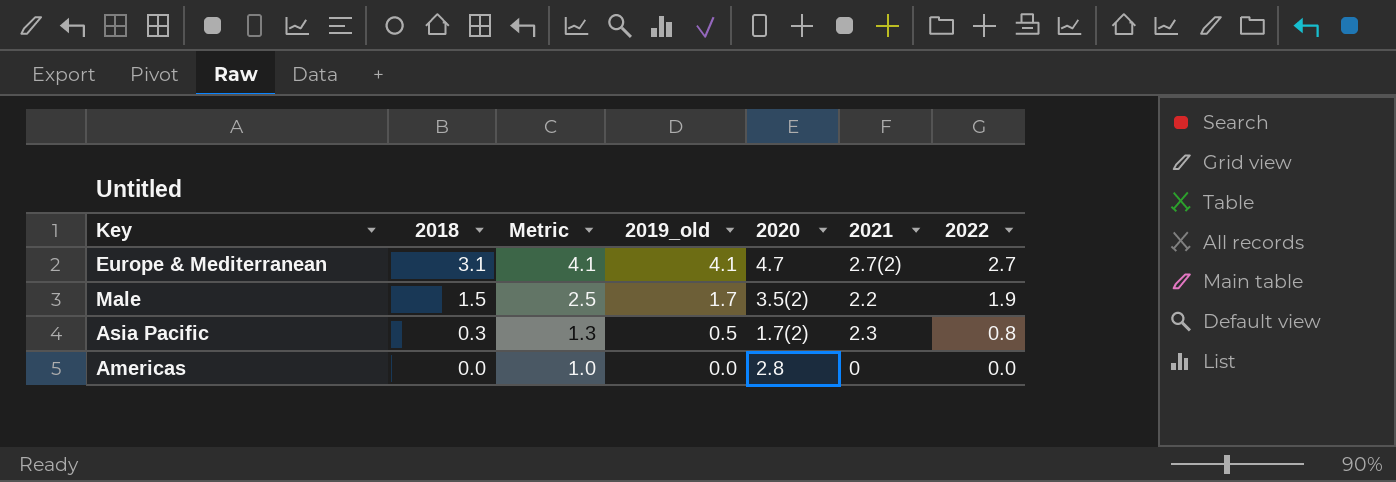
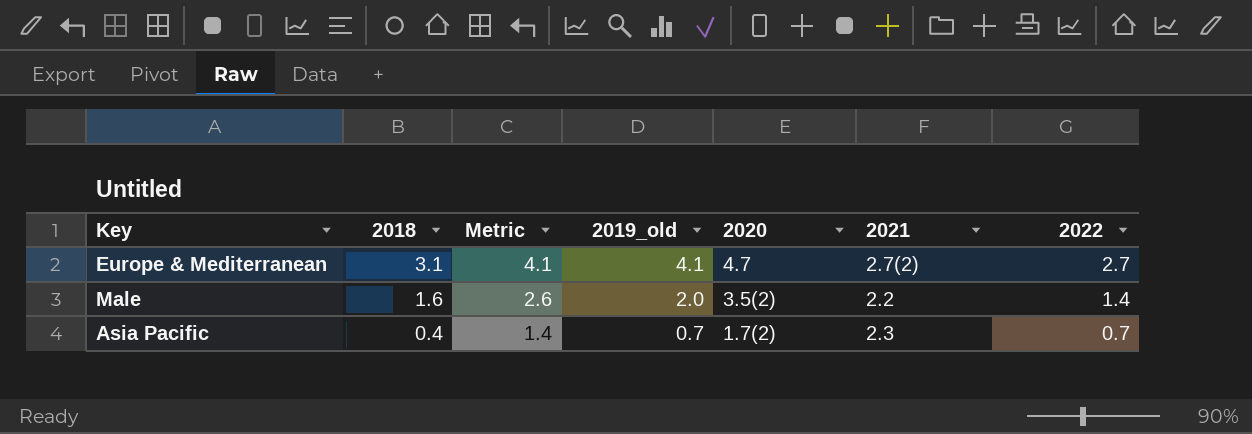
row Americas: 0.0 | 1.0 | 0.0 | 2.8 | 0 | 0.0 -> none
Male | 2018: 1.5 -> 1.6
Male | Metric: 2.5 -> 2.6
Male | 2019_old: 1.7 -> 2.0
Male | 2022: 1.9 -> 1.4
Asia Pacific | 2018: 0.3 -> 0.4
Asia Pacific | Metric: 1.3 -> 1.4
Asia Pacific | 2019_old: 0.5 -> 0.7
Asia Pacific | 2022: 0.8 -> 0.7

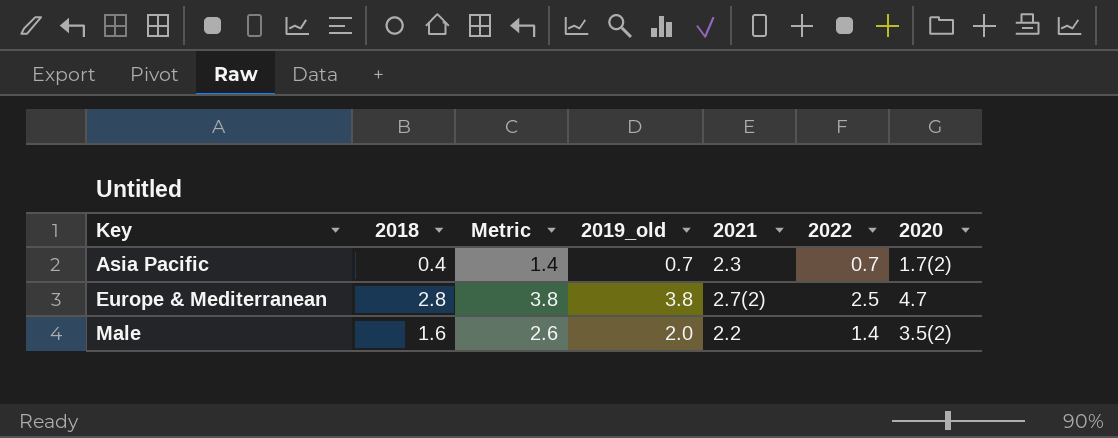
row order: 2018 descending -> Key ascending
column 2020 | position: 5 -> 7
Europe & Mediterranean | 2018: 3.1 -> 2.8
Europe & Mediterranean | Metric: 4.1 -> 3.8
Europe & Mediterranean | 2019_old: 4.1 -> 3.8
Europe & Mediterranean | 2022: 2.7 -> 2.5

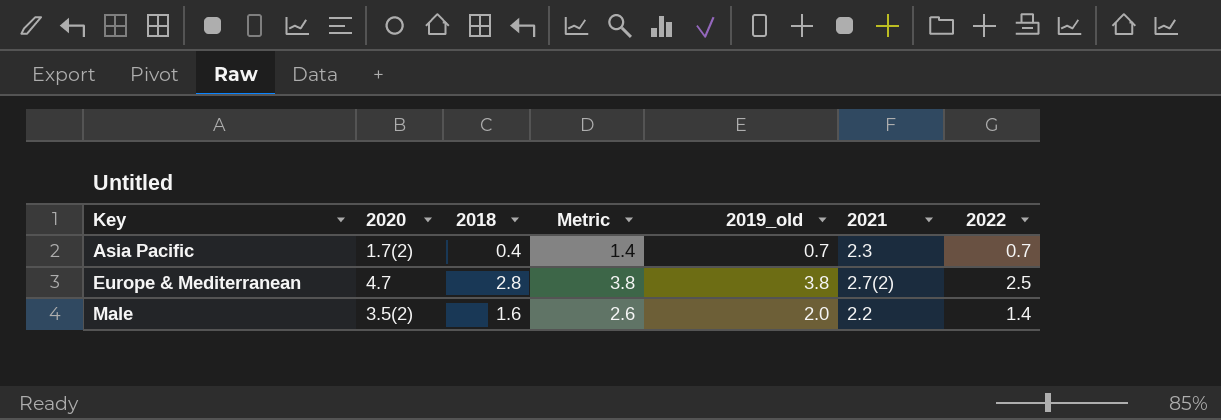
column 2020 | position: 7 -> 2

